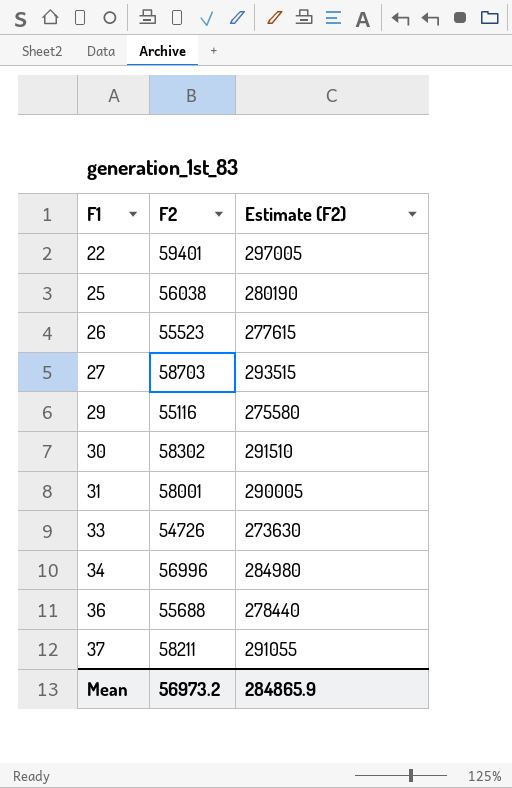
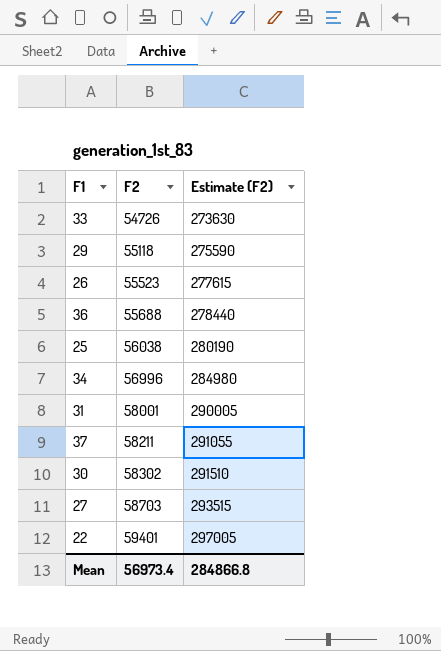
row order: F1 ascending -> F2 ascending
29 | F2: 55116 -> 55118
29 | Estimate (F2): 275580 -> 275590
Mean | F2: 56973.2 -> 56973.4
Mean | Estimate (F2): 284865.9 -> 284866.8

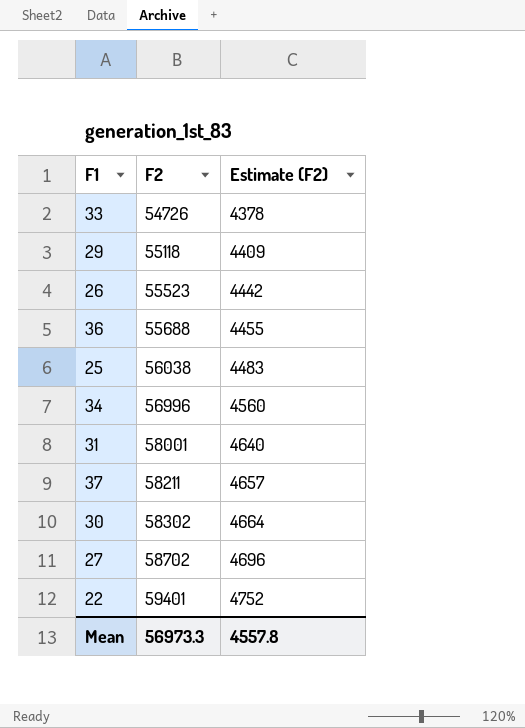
column Estimate (F2) | formula: [F2] * 5 -> [F2] * 0.08
27 | F2: 58703 -> 58702
Mean | F2: 56973.4 -> 56973.3
Mean | Estimate (F2): 284866.8 -> 4557.8

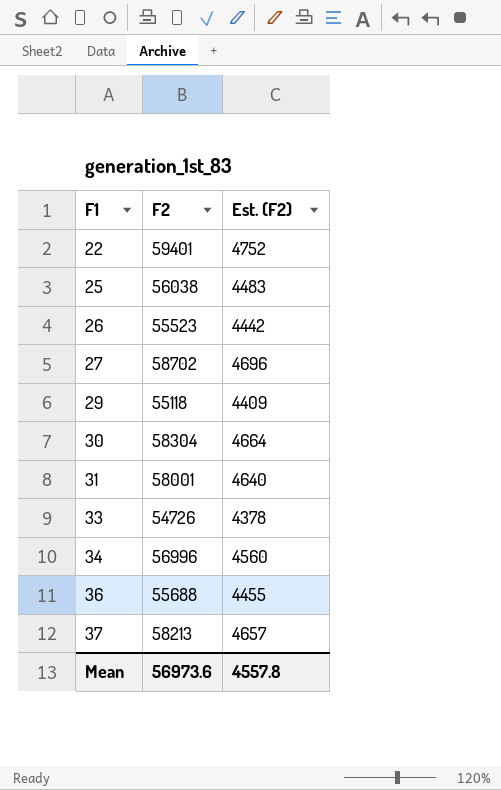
row order: F2 ascending -> F1 ascending
column name: Estimate (F2) -> Est. (F2)
30 | F2: 58302 -> 58304
37 | F2: 58211 -> 58213
Mean | F2: 56973.3 -> 56973.6

